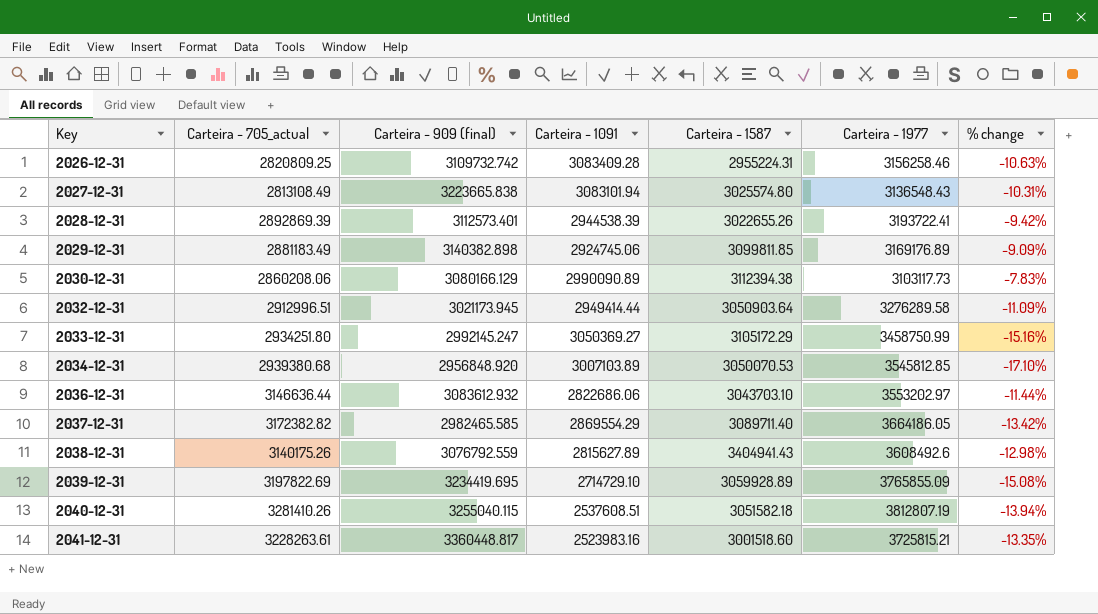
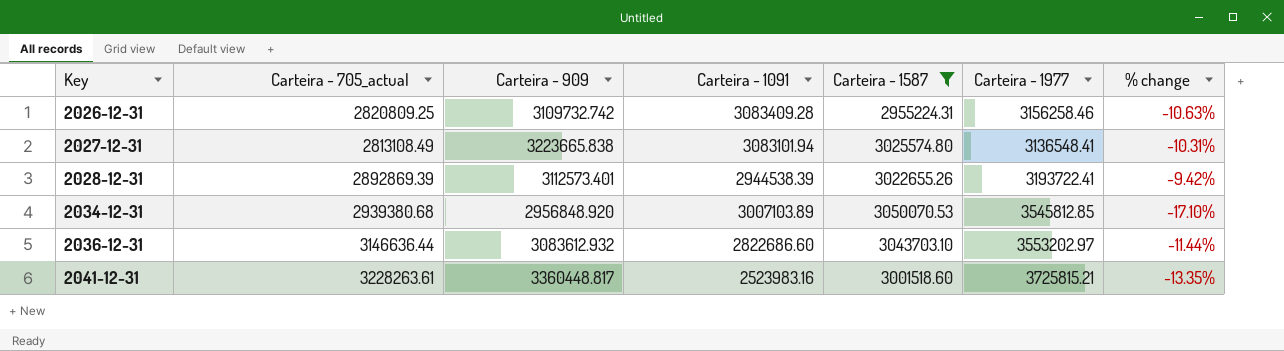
filter: none -> Carteira - 1587 <= 3050070.53
column name: Carteira - 909 (final) -> Carteira - 909
2027-12-31 | Carteira - 1977: 3136548.43 -> 3136548.41
2036-12-31 | Carteira - 1091: 2822686.06 -> 2822686.60

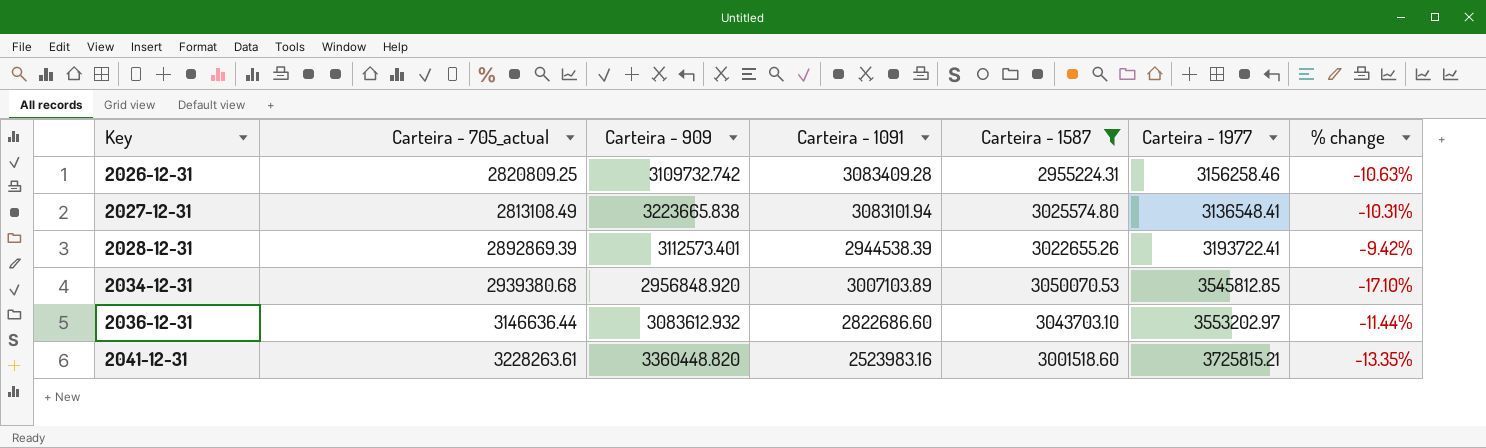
2041-12-31 | Carteira - 909: 3360448.817 -> 3360448.820

